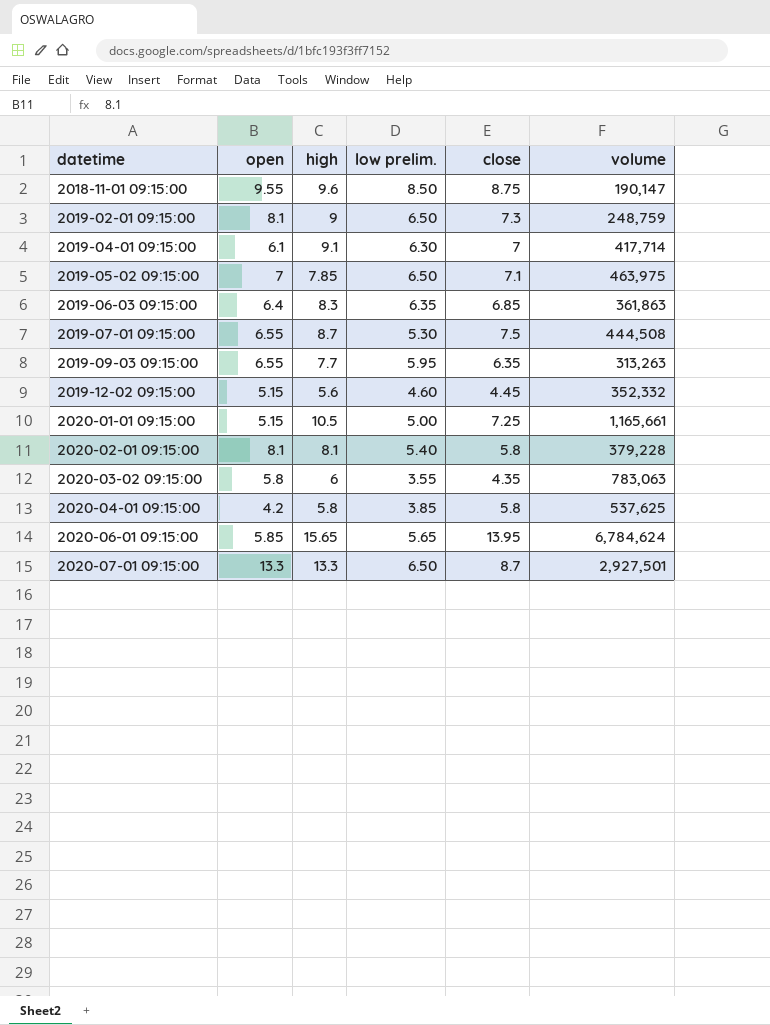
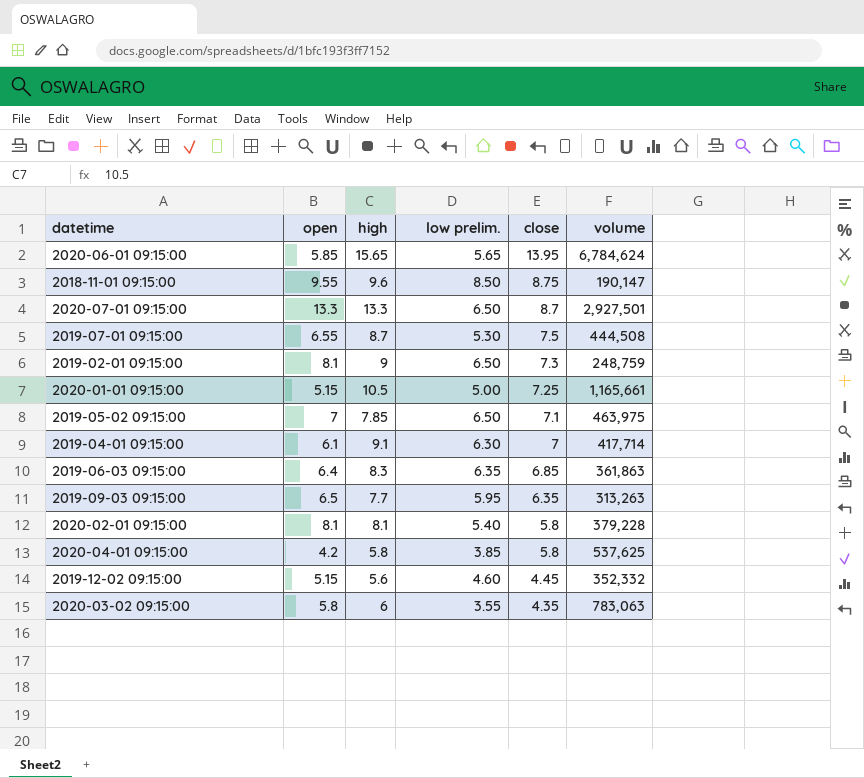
row order: datetime ascending -> close descending
2019-09-03 09:15:00 | open: 6.55 -> 6.5

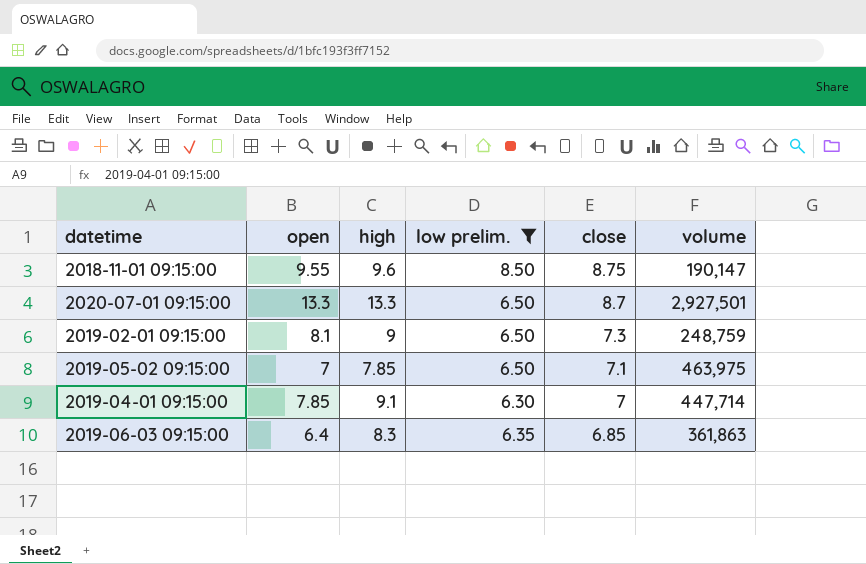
filter: none -> low prelim. >= 6.30
2019-04-01 09:15:00 | open: 6.1 -> 7.85
2019-04-01 09:15:00 | volume: 417,714 -> 447,714

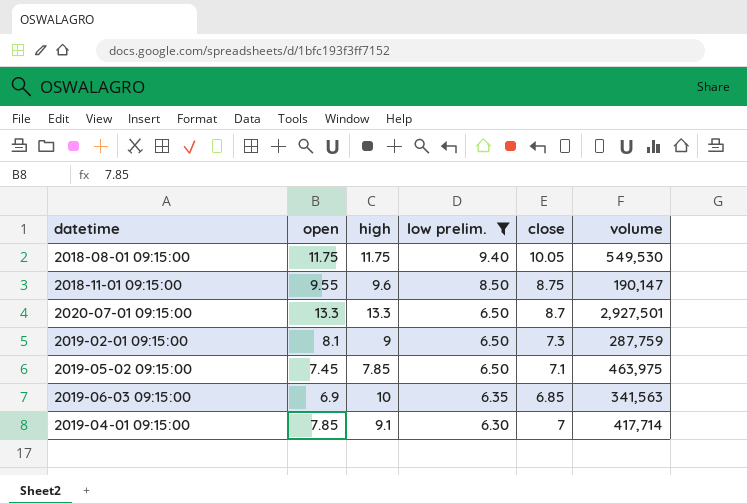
row order: close descending -> low prelim. descending
row 2018-08-01 09:15:00: none -> 11.75 | 11.75 | 9.40 | 10.05 | 549,530
2019-02-01 09:15:00 | volume: 248,759 -> 287,759
2019-05-02 09:15:00 | open: 7 -> 7.45
2019-06-03 09:15:00 | open: 6.4 -> 6.9
2019-06-03 09:15:00 | high: 8.3 -> 10
2019-06-03 09:15:00 | volume: 361,863 -> 341,563
2019-04-01 09:15:00 | volume: 447,714 -> 417,714

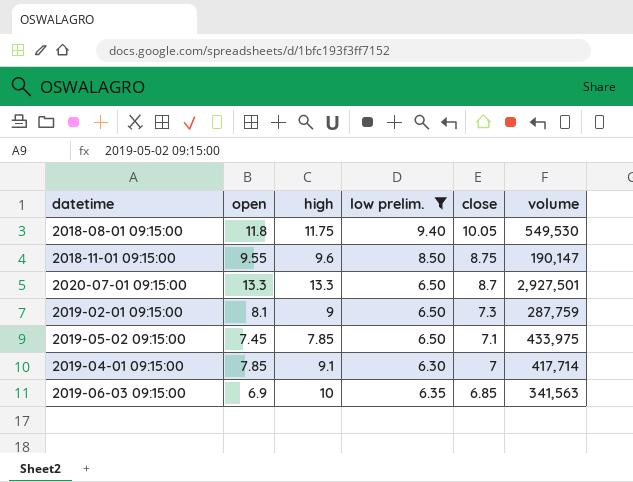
row order: low prelim. descending -> close descending
2018-08-01 09:15:00 | open: 11.75 -> 11.8
2019-05-02 09:15:00 | volume: 463,975 -> 433,975

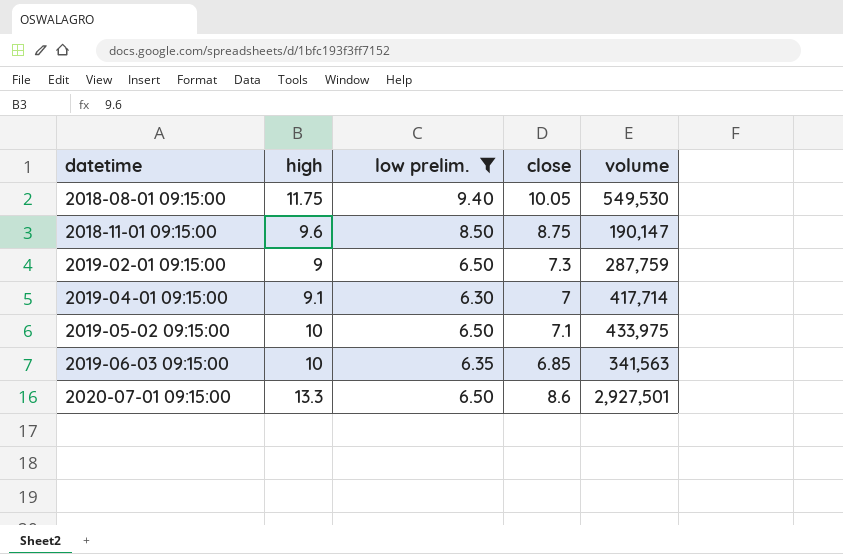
row order: close descending -> datetime ascending
column open | position: 2 -> none
2019-05-02 09:15:00 | high: 7.85 -> 10
2020-07-01 09:15:00 | close: 8.7 -> 8.6

